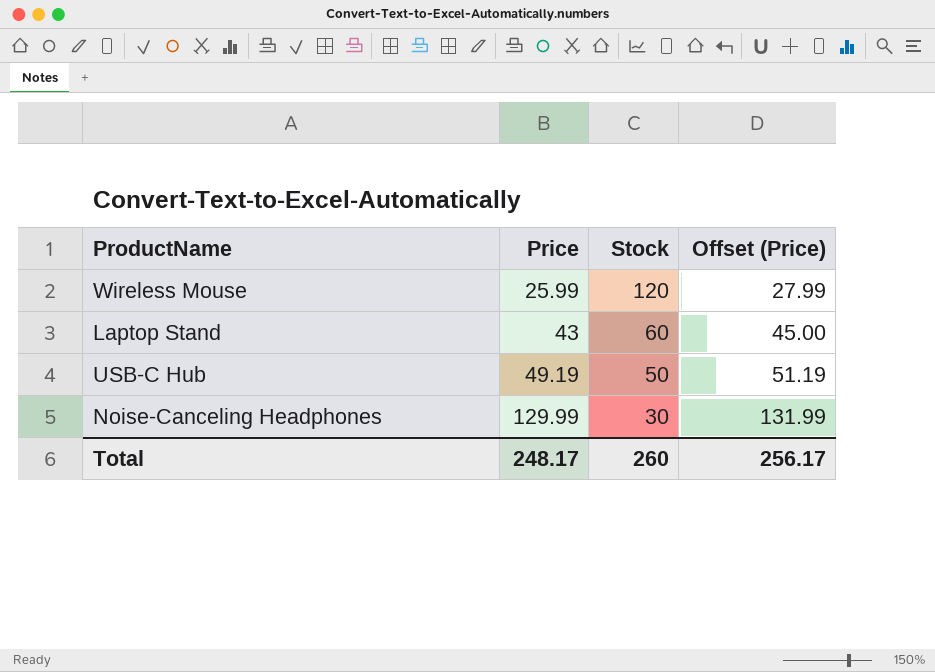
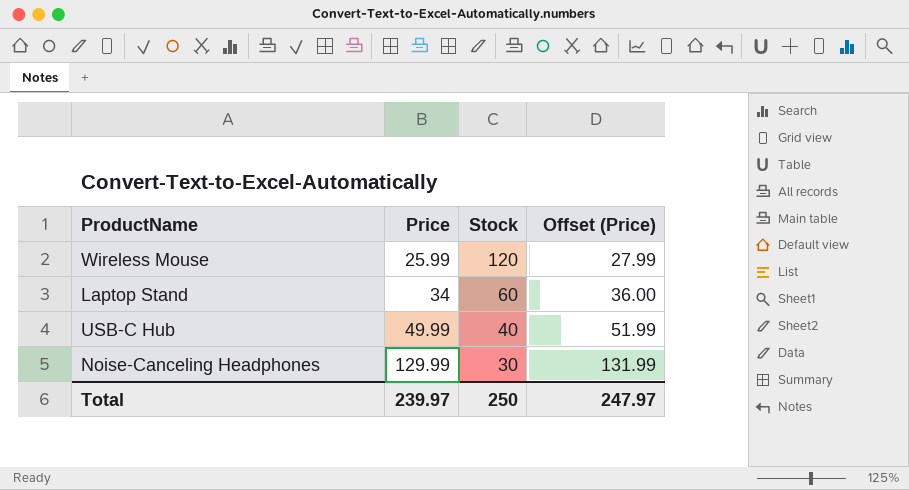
Laptop Stand | Price: 43 -> 34
Laptop Stand | Offset (Price): 45.00 -> 36.00
USB-C Hub | Price: 49.19 -> 49.99
USB-C Hub | Stock: 50 -> 40
USB-C Hub | Offset (Price): 51.19 -> 51.99
Total | Price: 248.17 -> 239.97
Total | Stock: 260 -> 250
Total | Offset (Price): 256.17 -> 247.97

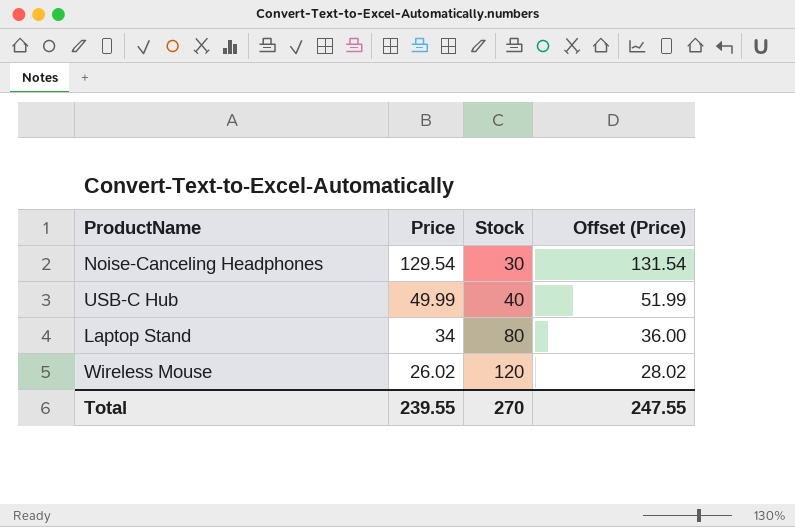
row order: Price ascending -> Price descending
Noise-Canceling Headphones | Price: 129.99 -> 129.54
Noise-Canceling Headphones | Offset (Price): 131.99 -> 131.54
Laptop Stand | Stock: 60 -> 80
Wireless Mouse | Price: 25.99 -> 26.02
Wireless Mouse | Offset (Price): 27.99 -> 28.02
Total | Price: 239.97 -> 239.55
Total | Stock: 250 -> 270
Total | Offset (Price): 247.97 -> 247.55

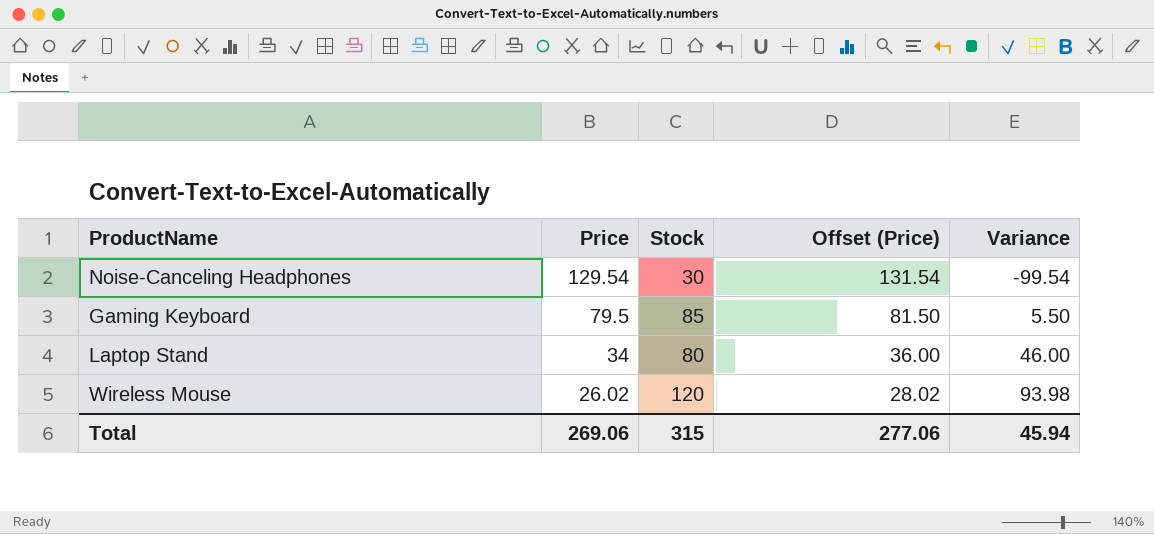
column Variance | formula: none -> [Stock] - [Price]
row USB-C Hub: 49.99 | 40 | 51.99 -> none
row Gaming Keyboard: none -> 79.5 | 85 | 81.50 | 5.50
Total | Price: 239.55 -> 269.06
Total | Stock: 270 -> 315
Total | Offset (Price): 247.55 -> 277.06

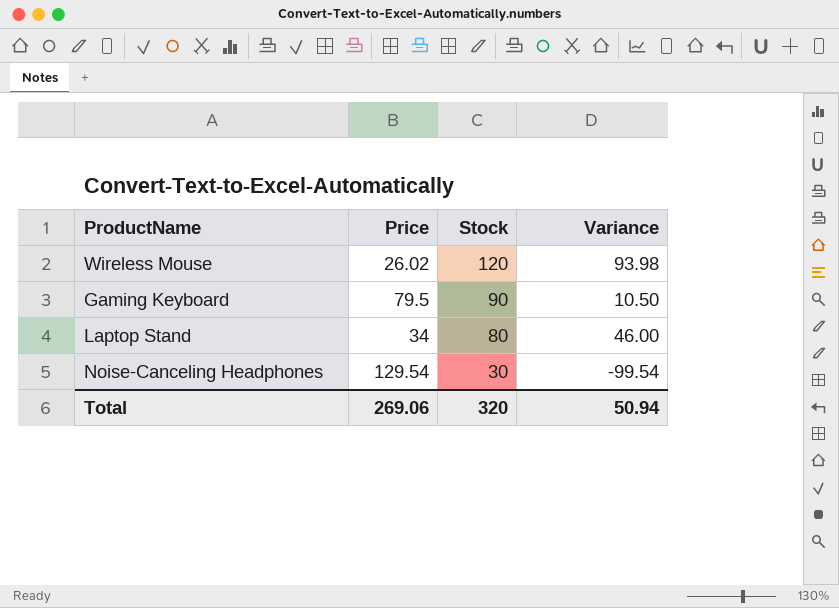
row order: Price descending -> Stock descending
column Offset (Price) | formula: [Price] + 2 -> none
Gaming Keyboard | Stock: 85 -> 90
Gaming Keyboard | Variance: 5.50 -> 10.50
Total | Stock: 315 -> 320
Total | Variance: 45.94 -> 50.94

